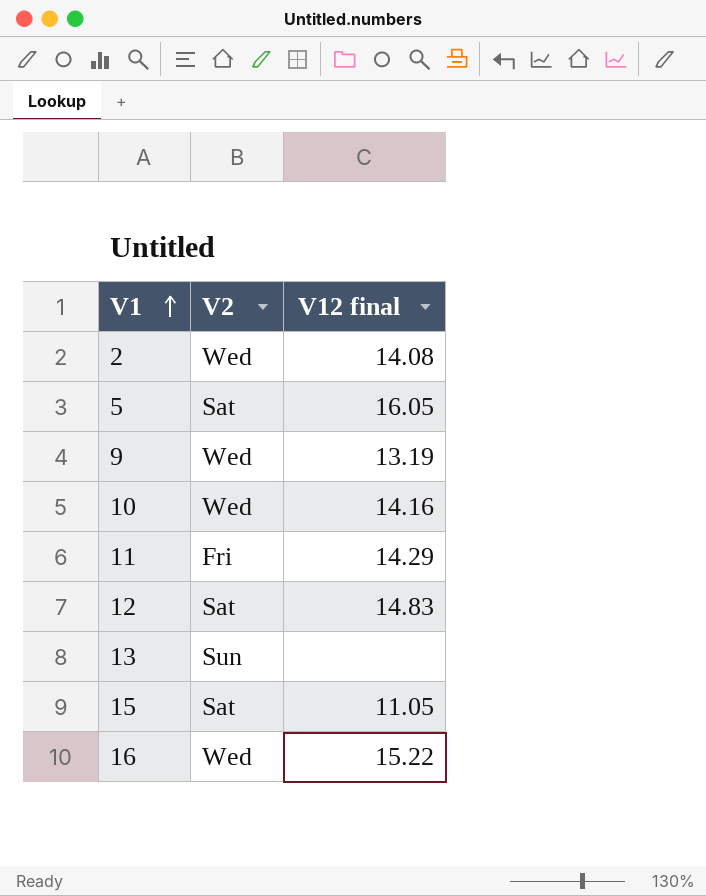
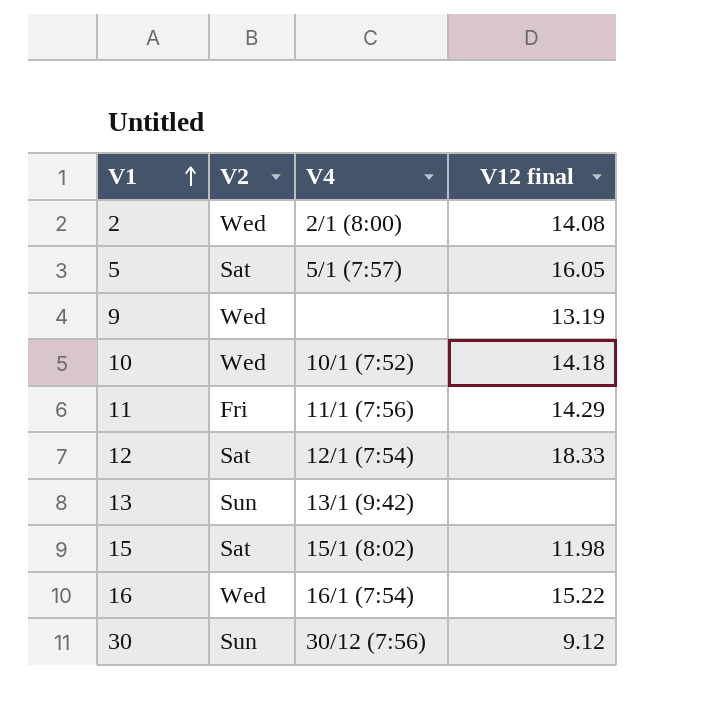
column V4 | position: none -> 3
10 | V12 final: 14.16 -> 14.18
12 | V12 final: 14.83 -> 18.33
15 | V12 final: 11.05 -> 11.98
row 30: none -> Sun | 30/12 (7:56) | 9.12

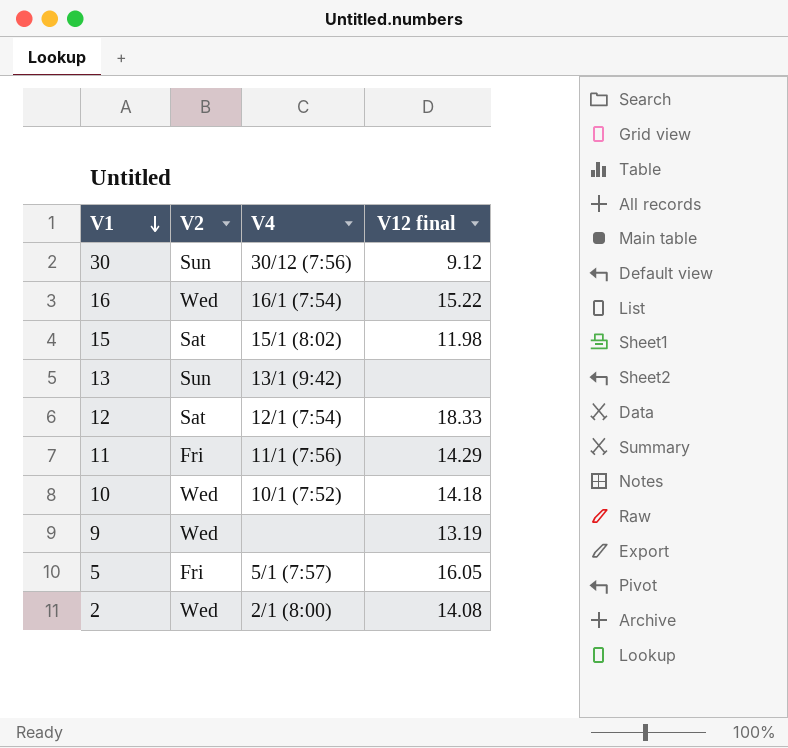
row order: V1 ascending -> V1 descending
5 | V2: Sat -> Fri

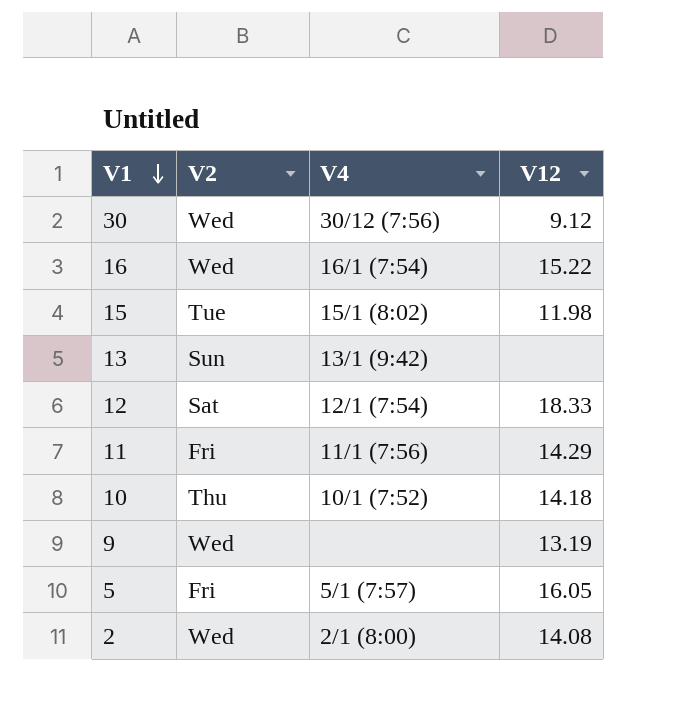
column name: V12 final -> V12
30 | V2: Sun -> Wed
15 | V2: Sat -> Tue
10 | V2: Wed -> Thu

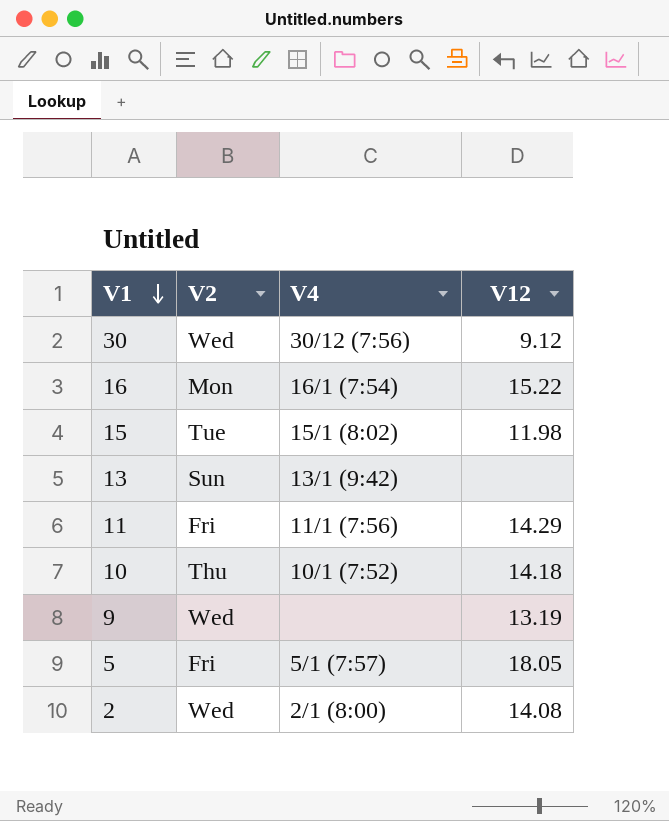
row 12: Sat | 12/1 (7:54) | 18.33 -> none
16 | V2: Wed -> Mon
5 | V12: 16.05 -> 18.05

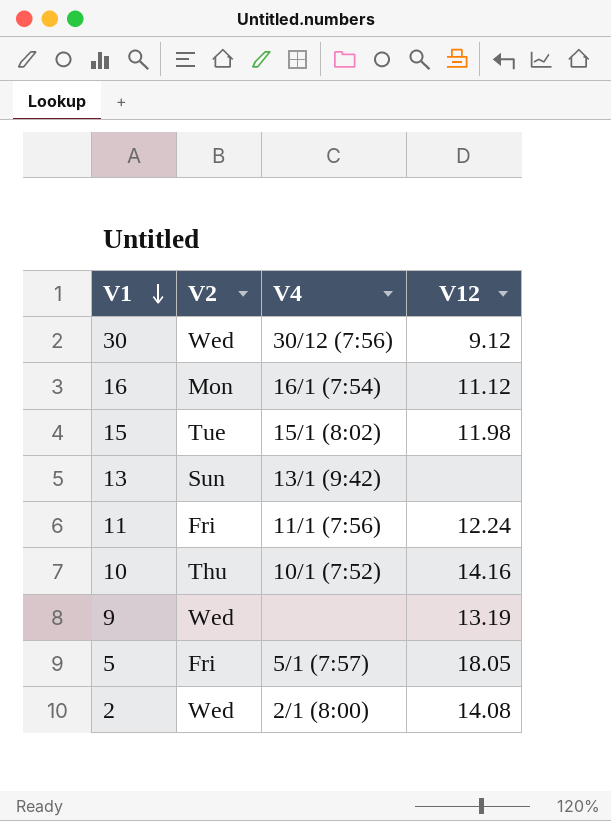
16 | V12: 15.22 -> 11.12
11 | V12: 14.29 -> 12.24
10 | V12: 14.18 -> 14.16

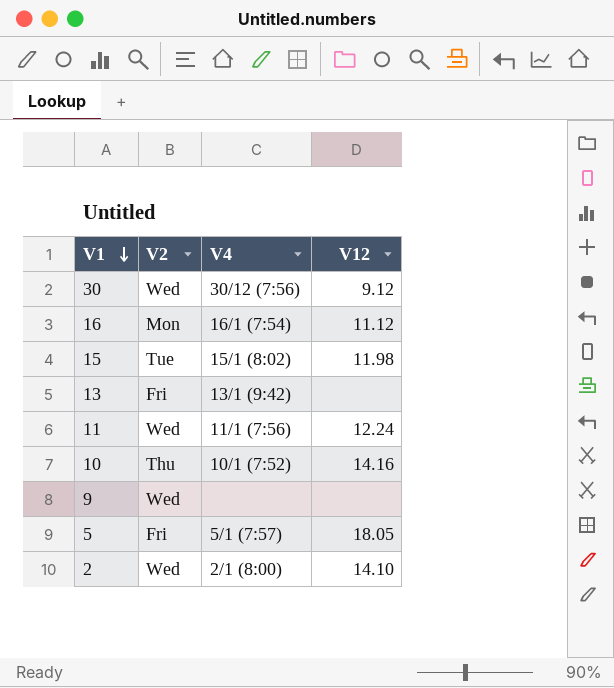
13 | V2: Sun -> Fri
11 | V2: Fri -> Wed
9 | V12: 13.19 -> none
2 | V12: 14.08 -> 14.10

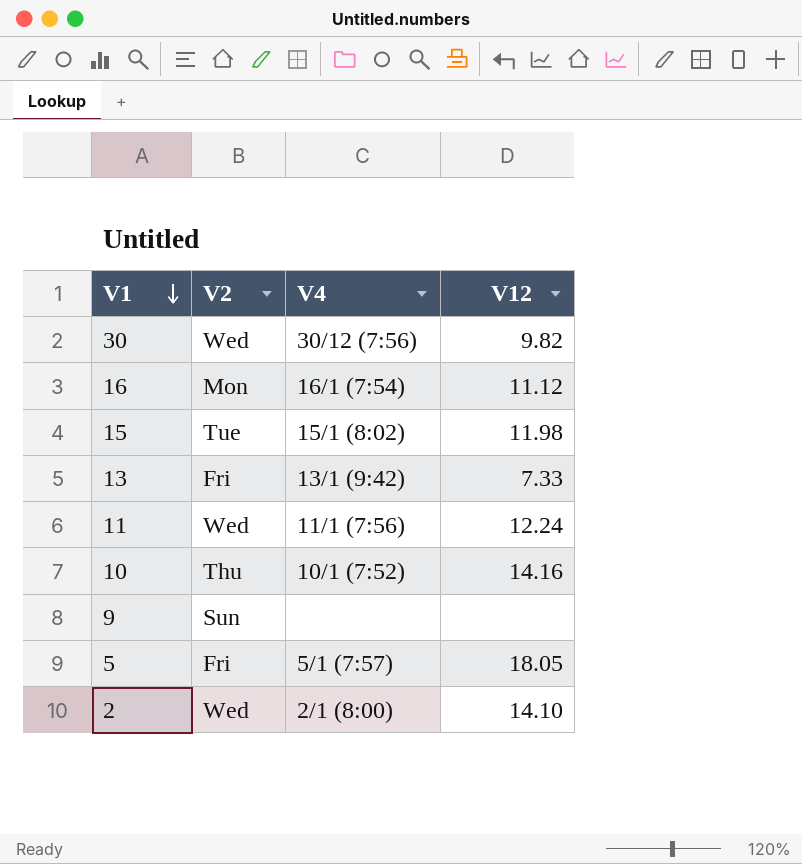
30 | V12: 9.12 -> 9.82
13 | V12: none -> 7.33
9 | V2: Wed -> Sun

